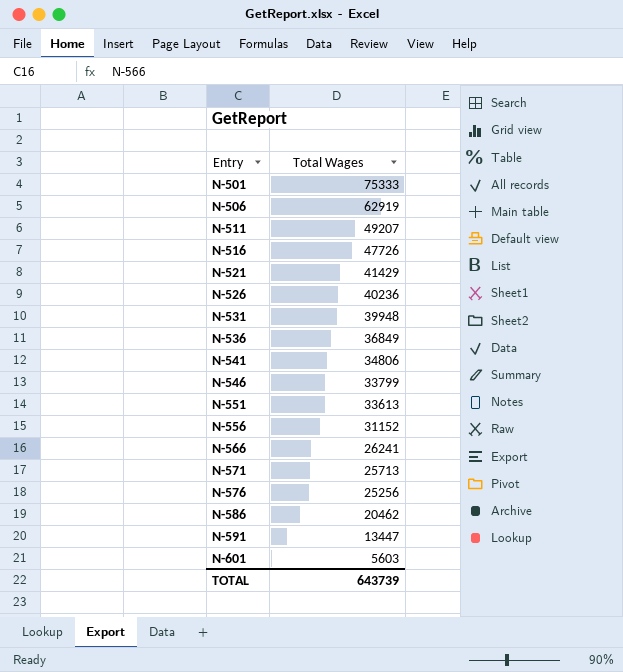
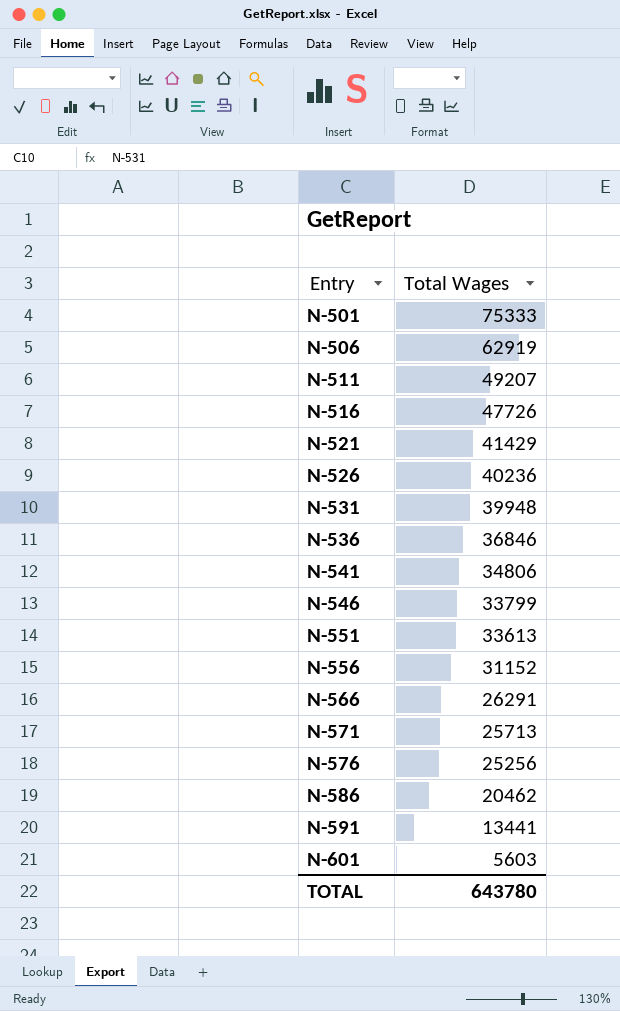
N-536 | Total Wages: 36849 -> 36846
N-566 | Total Wages: 26241 -> 26291
N-591 | Total Wages: 13447 -> 13441
TOTAL | Total Wages: 643739 -> 643780

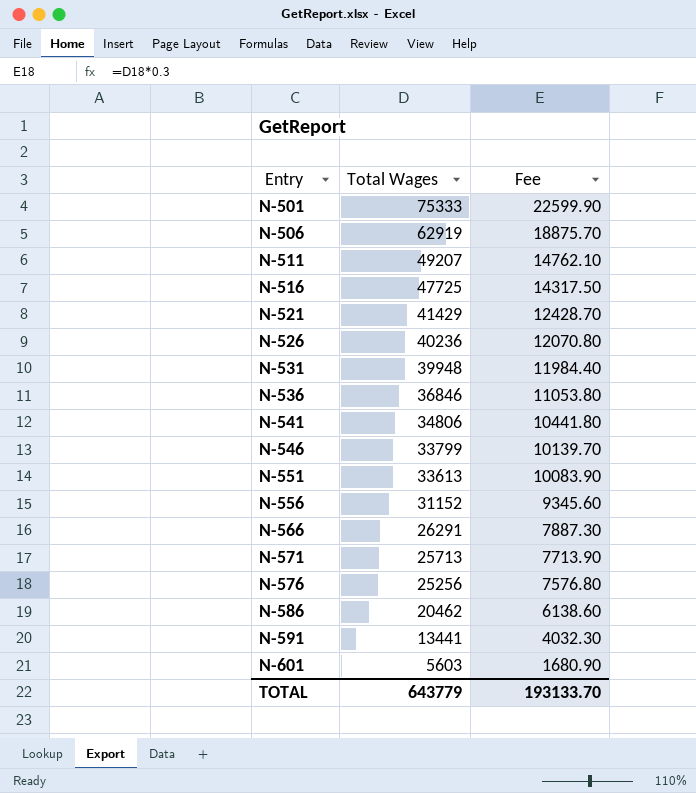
column Fee | formula: none -> [Total Wages] * 0.3
N-516 | Total Wages: 47726 -> 47725
TOTAL | Total Wages: 643780 -> 643779

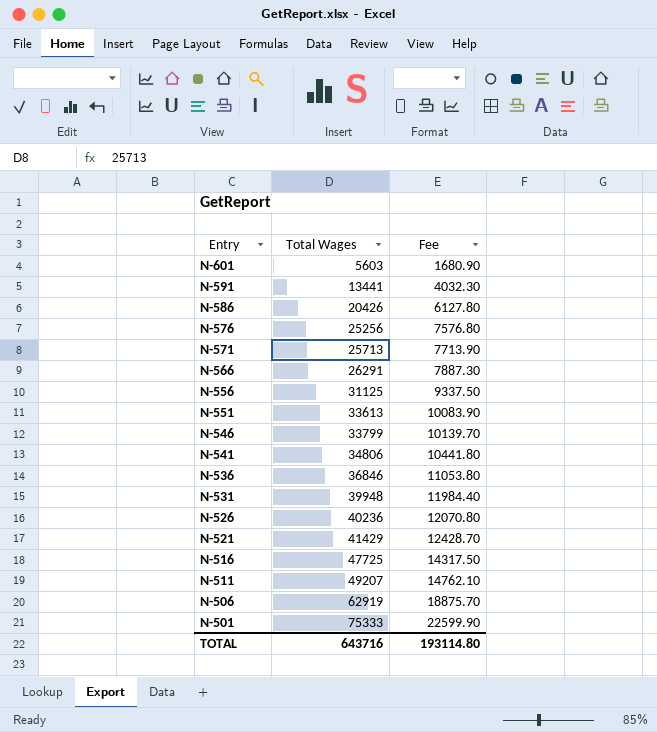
row order: Entry ascending -> Entry descending
N-586 | Total Wages: 20462 -> 20426
N-586 | Fee: 6138.60 -> 6127.80
N-556 | Total Wages: 31152 -> 31125
N-556 | Fee: 9345.60 -> 9337.50
TOTAL | Total Wages: 643779 -> 643716
TOTAL | Fee: 193133.70 -> 193114.80

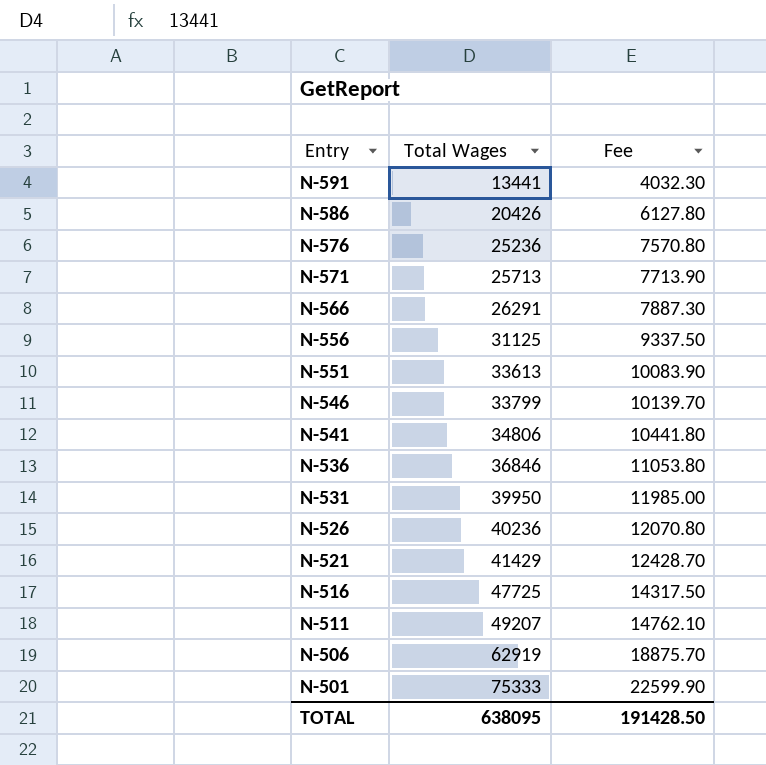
row N-601: 5603 | 1680.90 -> none
N-576 | Total Wages: 25256 -> 25236
N-576 | Fee: 7576.80 -> 7570.80
N-531 | Total Wages: 39948 -> 39950
N-531 | Fee: 11984.40 -> 11985.00
TOTAL | Total Wages: 643716 -> 638095
TOTAL | Fee: 193114.80 -> 191428.50

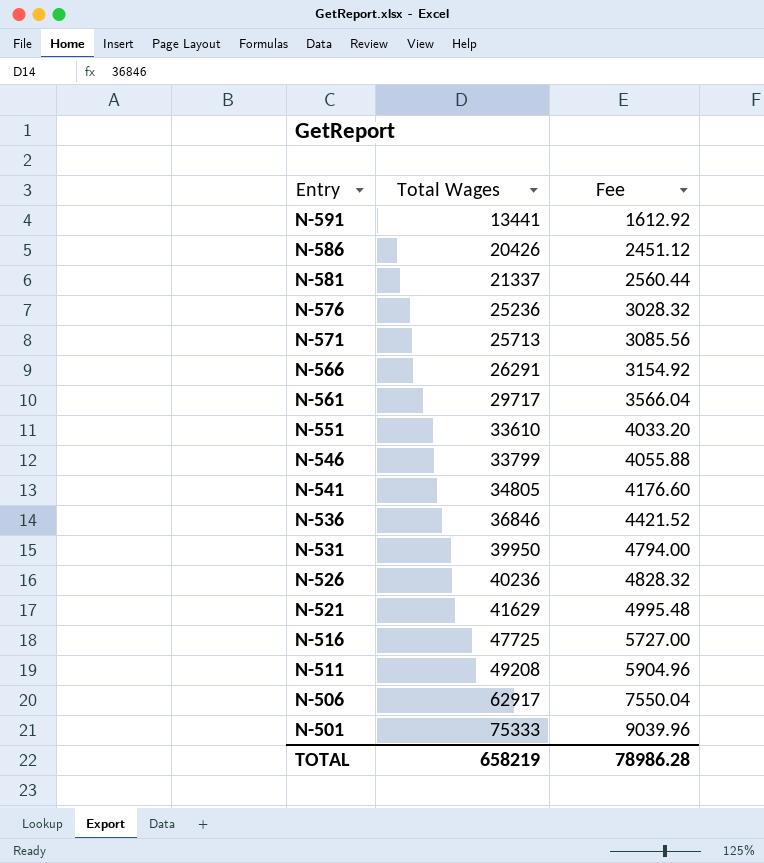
column Fee | formula: [Total Wages] * 0.3 -> [Total Wages] * 0.12
row N-556: 31125 | 9337.50 -> none
row N-581: none -> 21337 | 2560.44
row N-561: none -> 29717 | 3566.04
N-551 | Total Wages: 33613 -> 33610
N-541 | Total Wages: 34806 -> 34805
N-521 | Total Wages: 41429 -> 41629
N-511 | Total Wages: 49207 -> 49208
N-506 | Total Wages: 62919 -> 62917
TOTAL | Total Wages: 638095 -> 658219
TOTAL | Fee: 191428.50 -> 78986.28

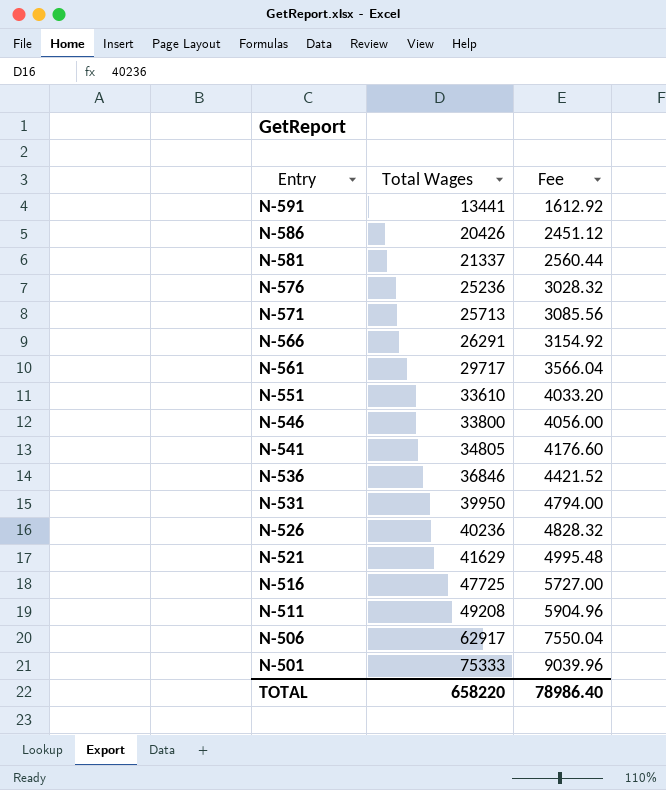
N-546 | Total Wages: 33799 -> 33800
N-546 | Fee: 4055.88 -> 4056.00
TOTAL | Total Wages: 658219 -> 658220
TOTAL | Fee: 78986.28 -> 78986.40

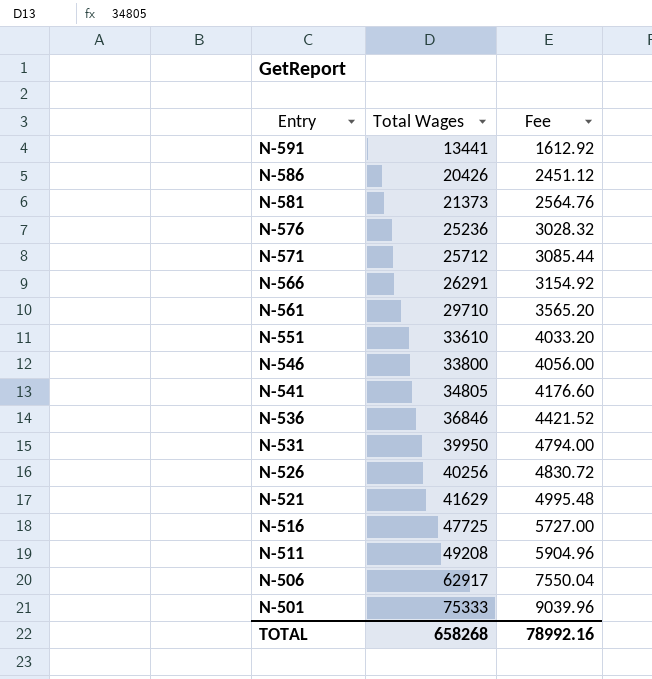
N-581 | Total Wages: 21337 -> 21373
N-581 | Fee: 2560.44 -> 2564.76
N-571 | Total Wages: 25713 -> 25712
N-571 | Fee: 3085.56 -> 3085.44
N-561 | Total Wages: 29717 -> 29710
N-561 | Fee: 3566.04 -> 3565.20
N-526 | Total Wages: 40236 -> 40256
N-526 | Fee: 4828.32 -> 4830.72
TOTAL | Total Wages: 658220 -> 658268
TOTAL | Fee: 78986.40 -> 78992.16

